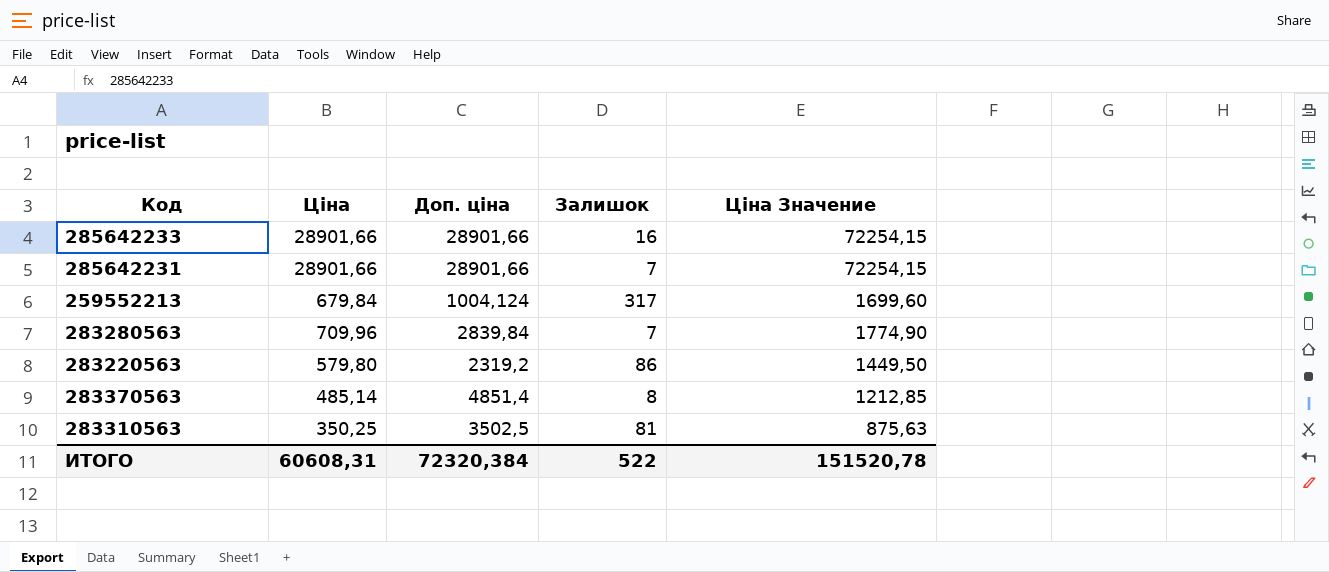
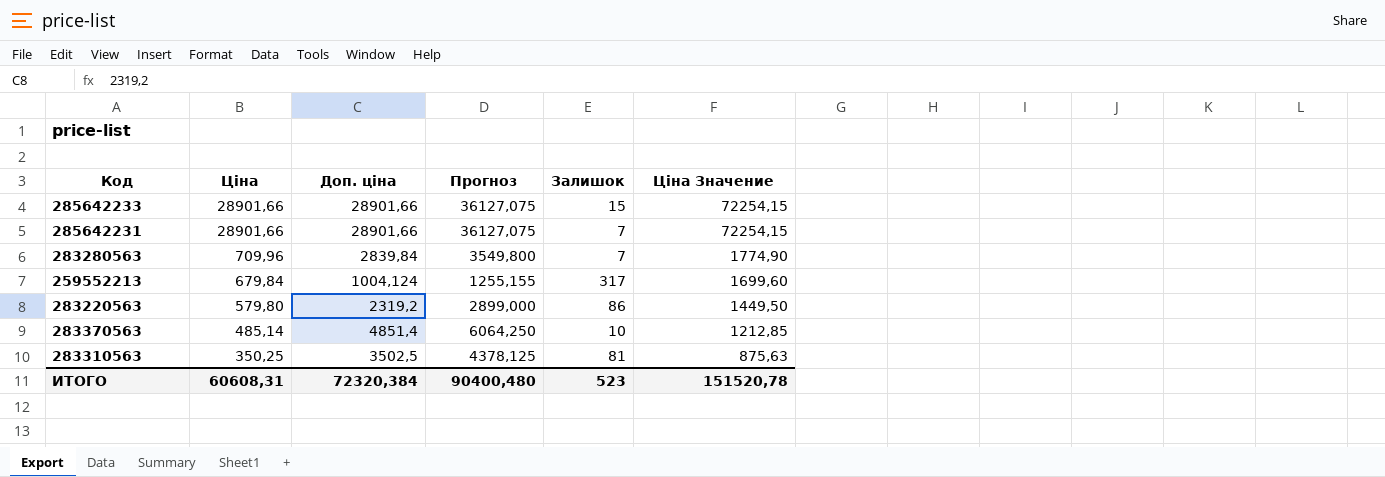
row order: none -> Ціна descending
column Прогноз | formula: none -> [Доп. ціна] * 1,25
285642233 | Залишок: 16 -> 15
283370563 | Залишок: 8 -> 10
ИТОГО | Залишок: 522 -> 523

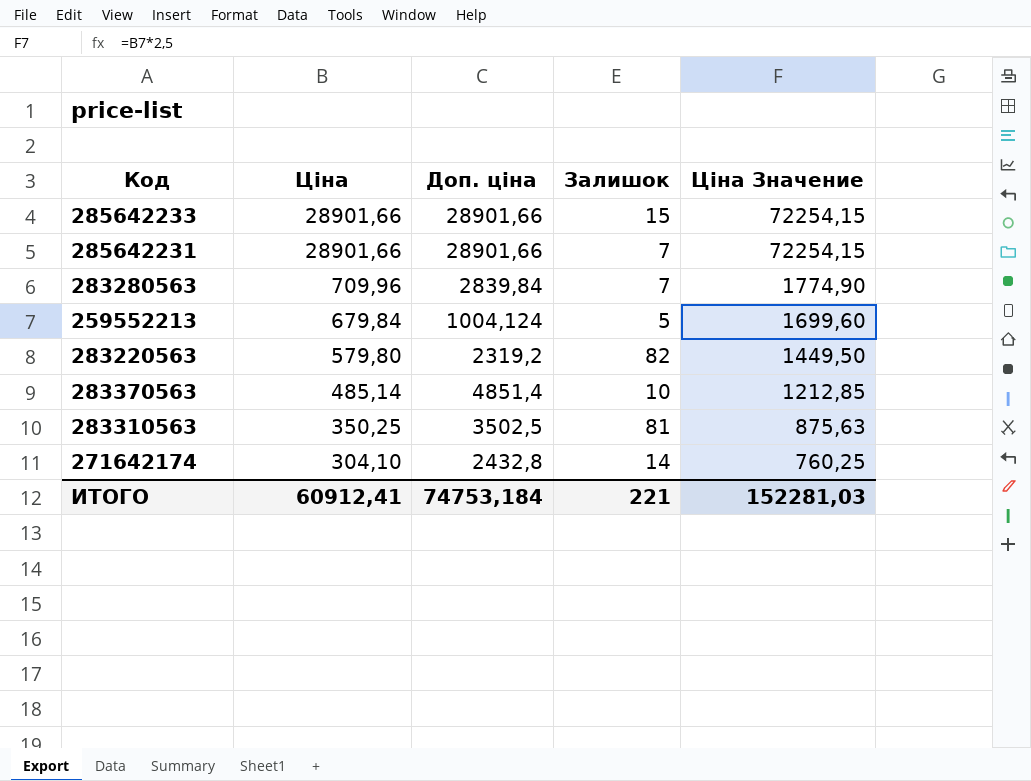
column Прогноз | formula: [Доп. ціна] * 1,25 -> none
259552213 | Залишок: 317 -> 5
283220563 | Залишок: 86 -> 82
row 271642174: none -> 304,10 | 2432,8 | 14 | 760,25
ИТОГО | Ціна: 60608,31 -> 60912,41
ИТОГО | Доп. ціна: 72320,384 -> 74753,184
ИТОГО | Залишок: 523 -> 221
ИТОГО | Ціна Значение: 151520,78 -> 152281,03

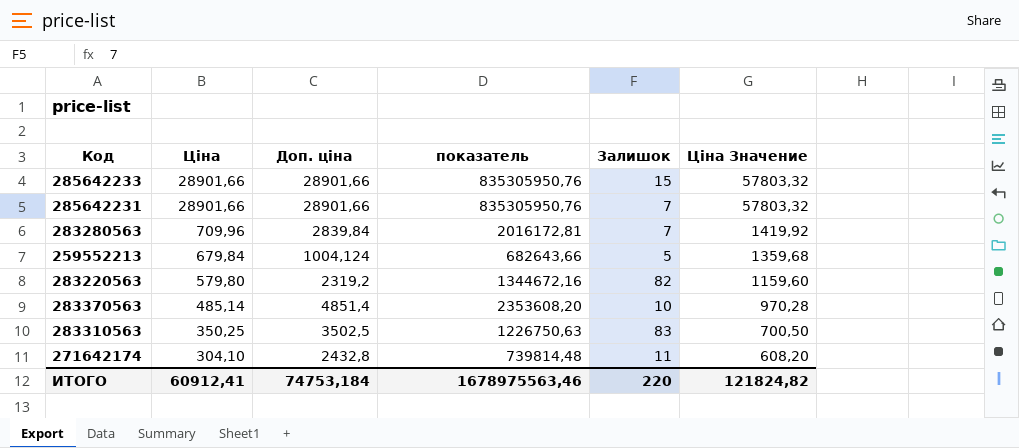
column показатель | formula: none -> [Ціна] * [Доп. ціна]
column Ціна Значение | formula: [Ціна] * 2,5 -> [Ціна] * 2
283310563 | Залишок: 81 -> 83
271642174 | Залишок: 14 -> 11
ИТОГО | Залишок: 221 -> 220
ИТОГО | Ціна Значение: 152281,03 -> 121824,82

